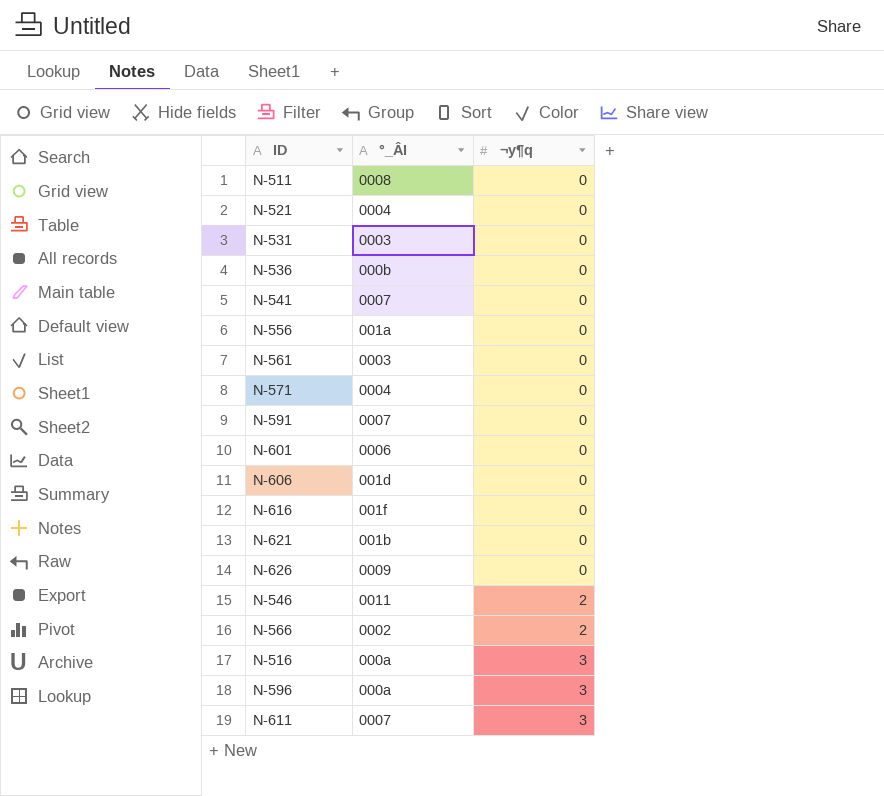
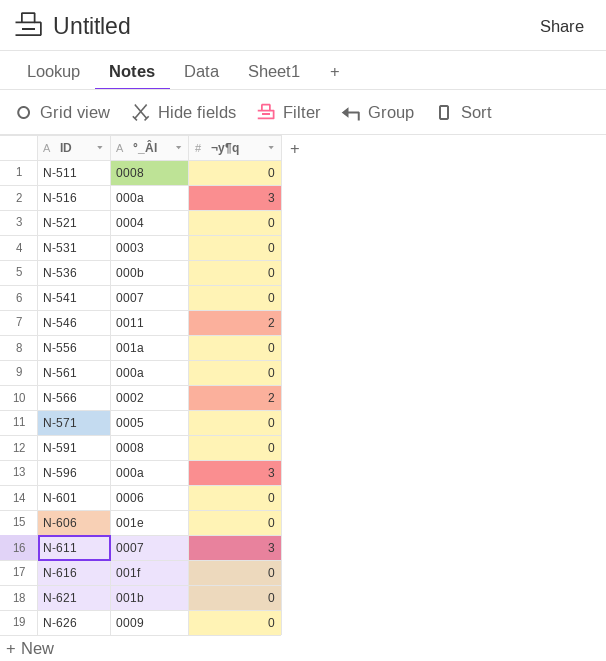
row order: ¬y¶q ascending -> ID ascending
N-561 | °_ÂI: 0003 -> 000a
N-571 | °_ÂI: 0004 -> 0005
N-591 | °_ÂI: 0007 -> 0008
N-606 | °_ÂI: 001d -> 001e

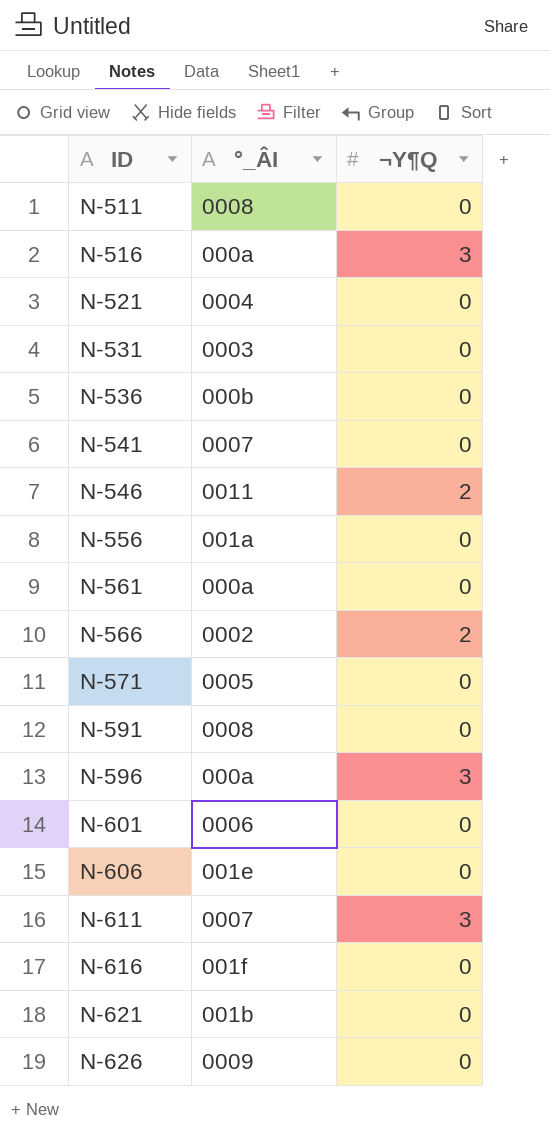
column name: ¬y¶q -> ¬Y¶Q

